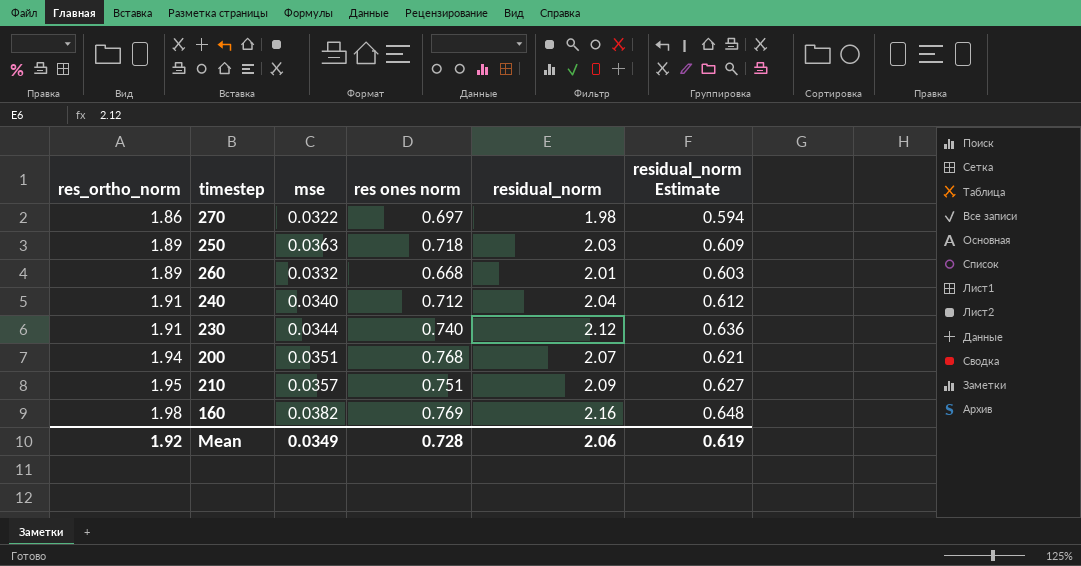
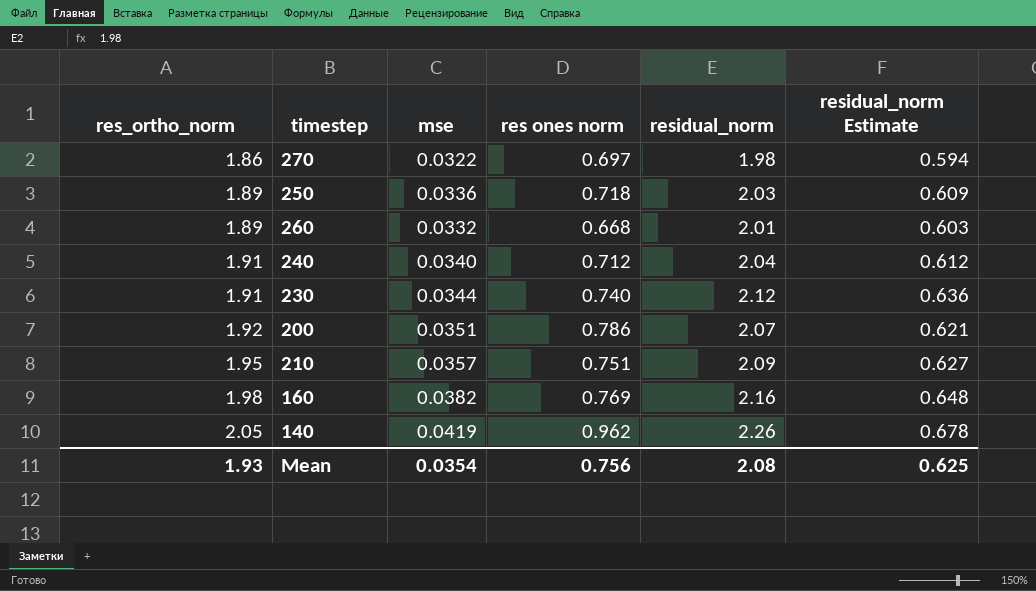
250 | mse: 0.0363 -> 0.0336
200 | res_ortho_norm: 1.94 -> 1.92
200 | res ones norm: 0.768 -> 0.786
row 140: none -> 2.05 | 0.0419 | 0.962 | 2.26 | 0.678
Mean | res_ortho_norm: 1.92 -> 1.93
Mean | mse: 0.0349 -> 0.0354
Mean | res ones norm: 0.728 -> 0.756
Mean | residual_norm: 2.06 -> 2.08
Mean | residual_norm Estimate: 0.619 -> 0.625

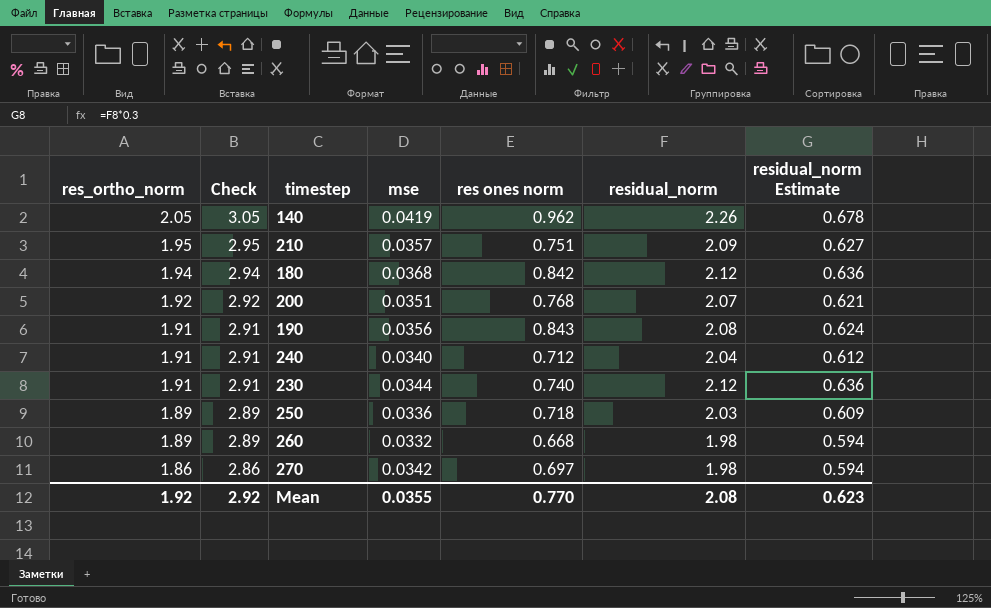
row order: res_ortho_norm ascending -> res_ortho_norm descending
column Check | formula: none -> [res_ortho_norm] + 1
row 160: 1.98 | 0.0382 | 0.769 | 2.16 | 0.648 -> none
row 180: none -> 1.94 | 2.94 | 0.0368 | 0.842 | 2.12 | 0.636
200 | res ones norm: 0.786 -> 0.768
row 190: none -> 1.91 | 2.91 | 0.0356 | 0.843 | 2.08 | 0.624
260 | residual_norm: 2.01 -> 1.98
260 | residual_norm Estimate: 0.603 -> 0.594
270 | mse: 0.0322 -> 0.0342
Mean | res_ortho_norm: 1.93 -> 1.92
Mean | mse: 0.0354 -> 0.0355
Mean | res ones norm: 0.756 -> 0.770
Mean | residual_norm Estimate: 0.625 -> 0.623

